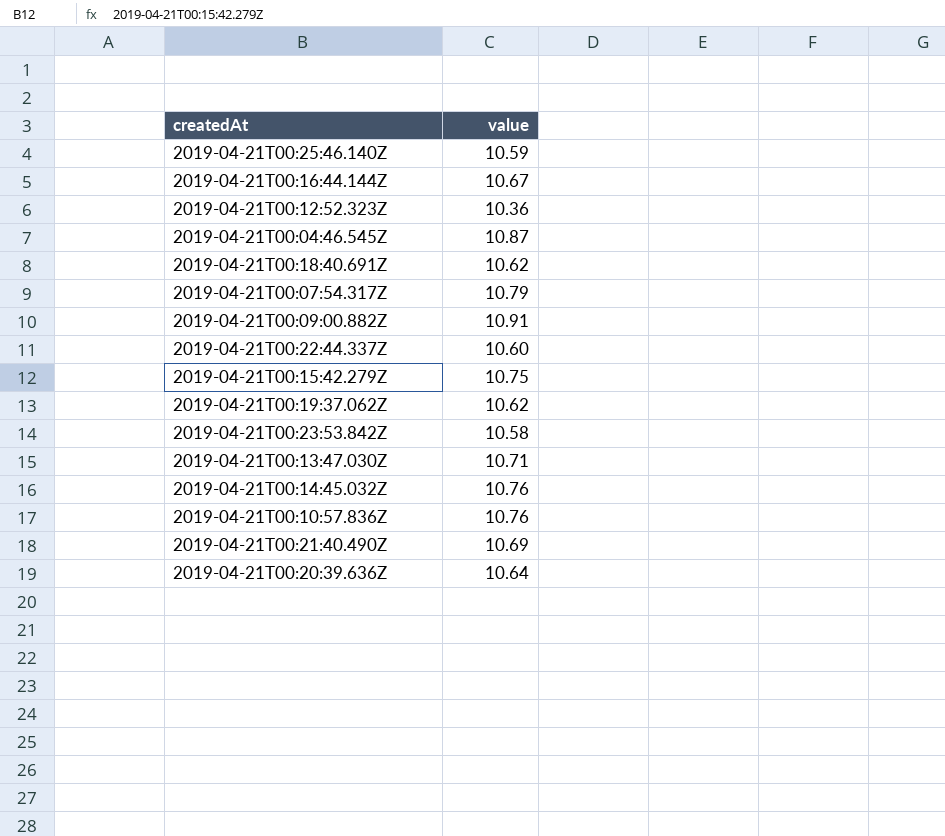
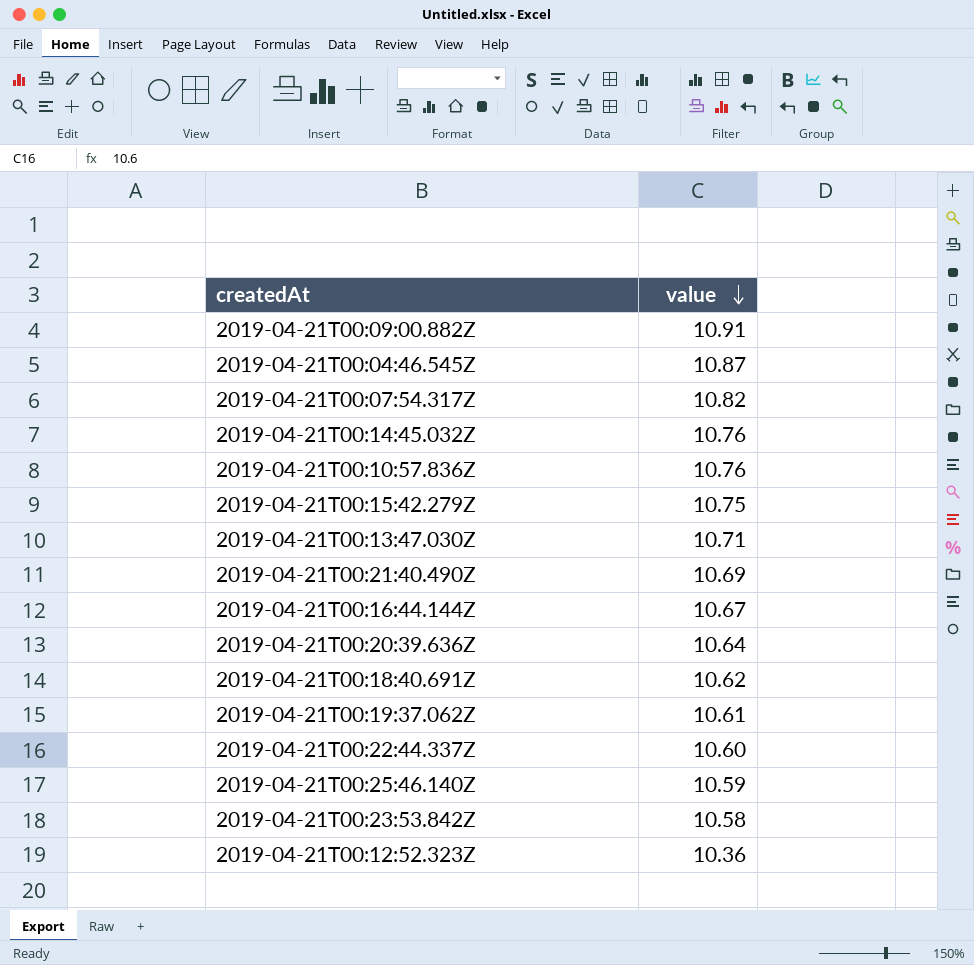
row order: none -> value descending
2019-04-21T00:07:54.317Z | value: 10.79 -> 10.82
2019-04-21T00:19:37.062Z | value: 10.62 -> 10.61

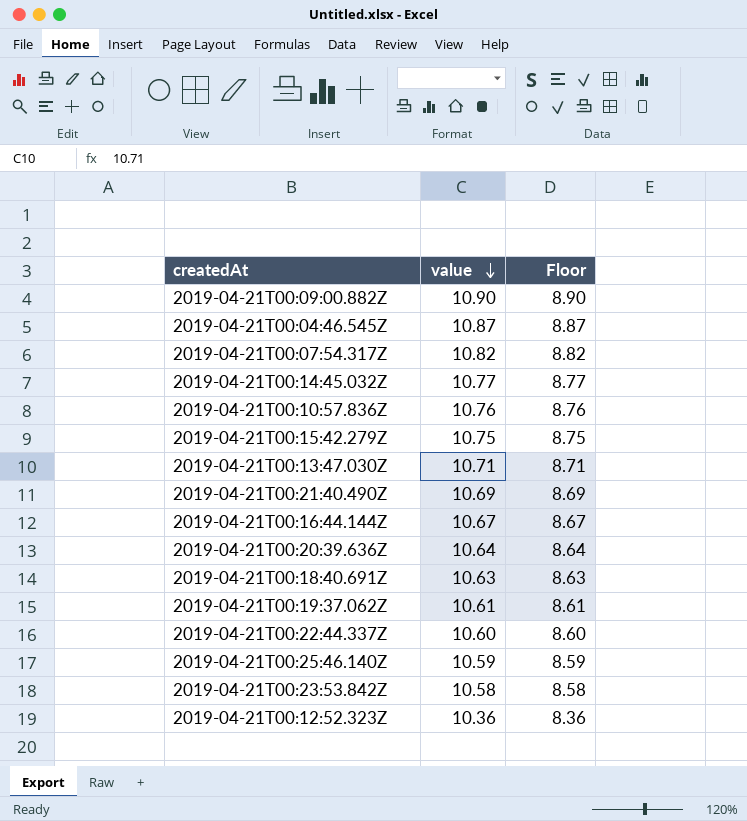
column Floor | formula: none -> [value] - 2
2019-04-21T00:09:00.882Z | value: 10.91 -> 10.90
2019-04-21T00:14:45.032Z | value: 10.76 -> 10.77
2019-04-21T00:18:40.691Z | value: 10.62 -> 10.63

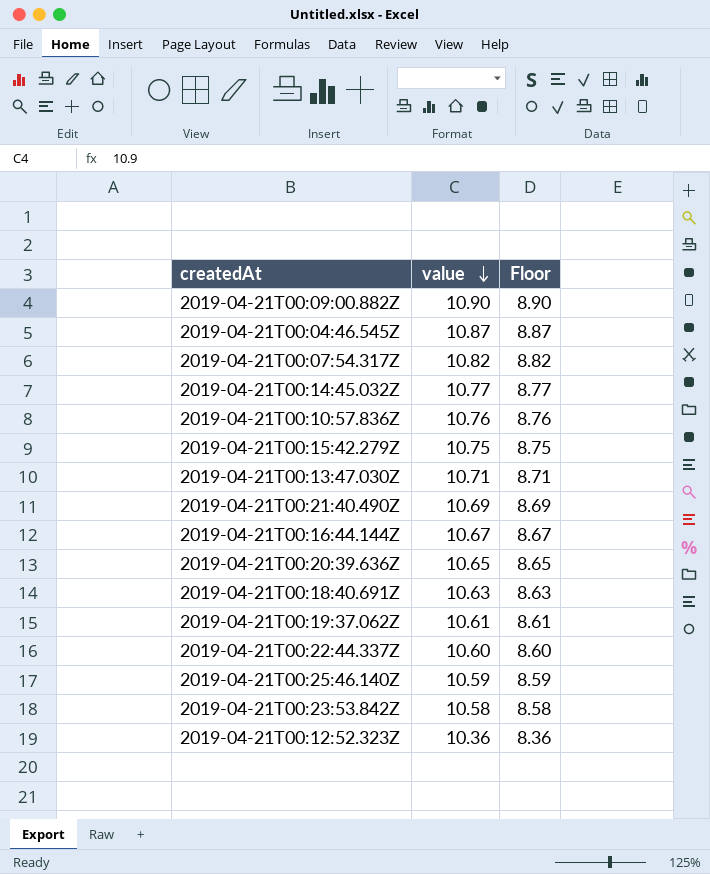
2019-04-21T00:20:39.636Z | value: 10.64 -> 10.65
2019-04-21T00:20:39.636Z | Floor: 8.64 -> 8.65

